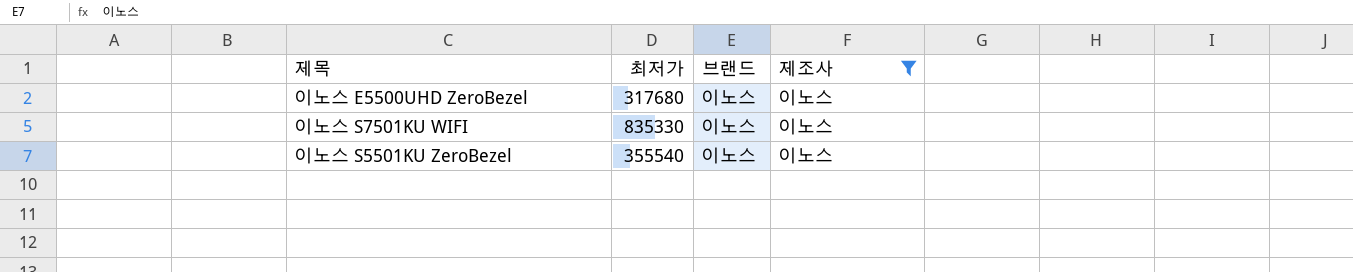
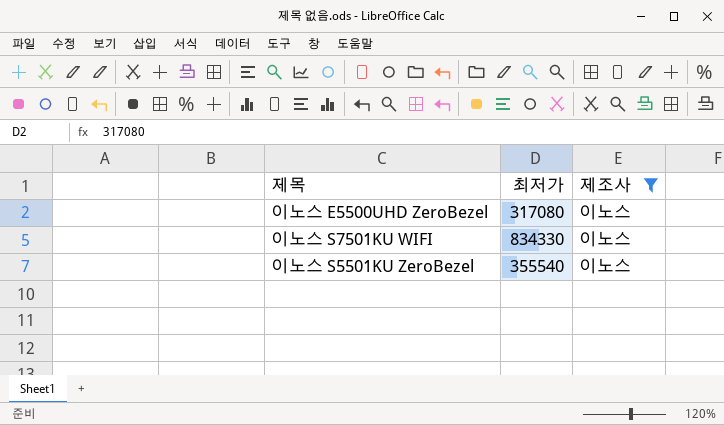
column 브랜드 | position: 3 -> none
이노스 E5500UHD ZeroBezel | 최저가: 317680 -> 317080
이노스 S7501KU WIFI | 최저가: 835330 -> 834330

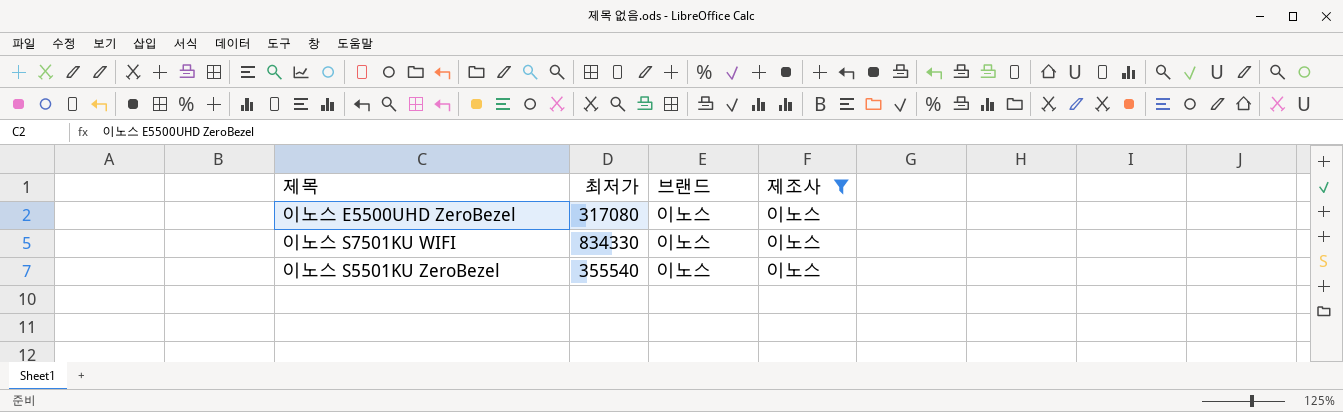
column 브랜드 | position: none -> 3

